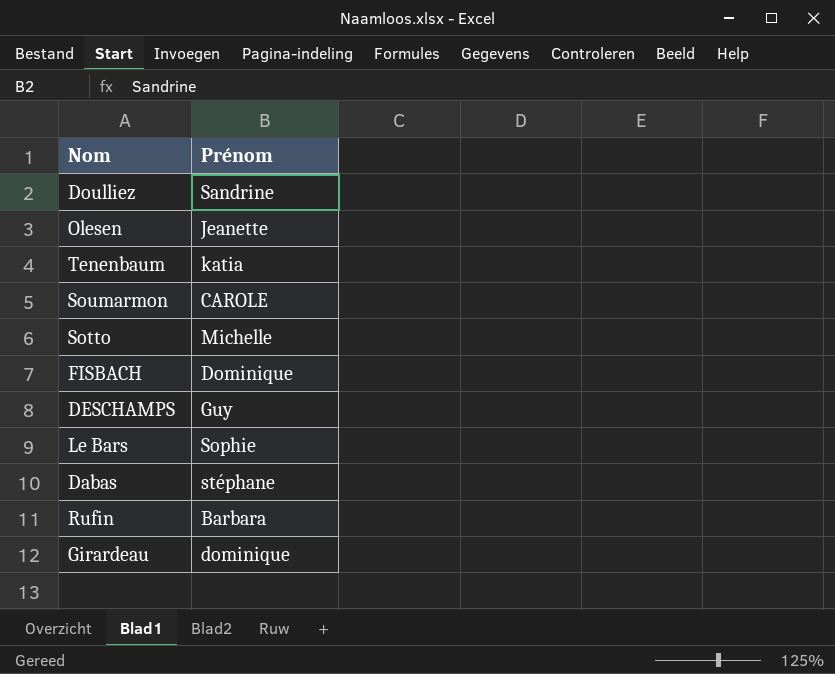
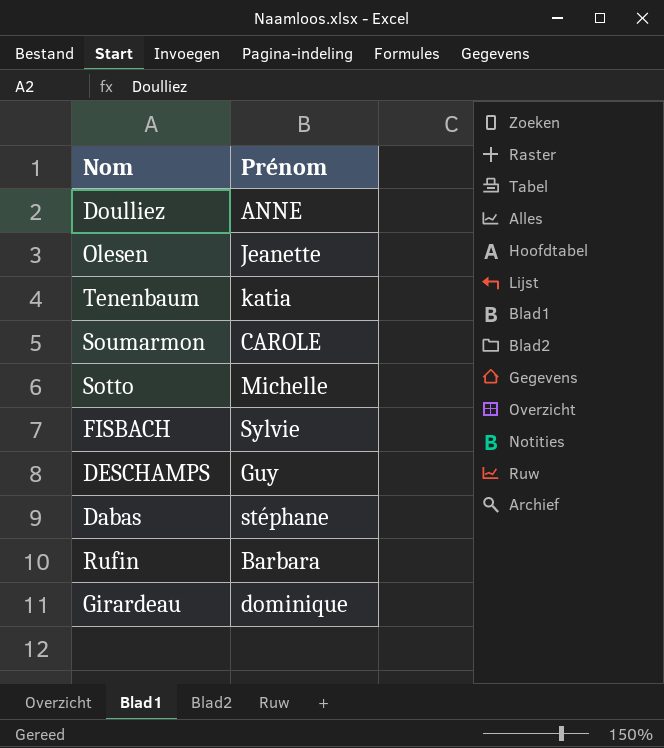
row Le Bars: Sophie -> none
Doulliez | Prénom: Sandrine -> ANNE
FISBACH | Prénom: Dominique -> Sylvie

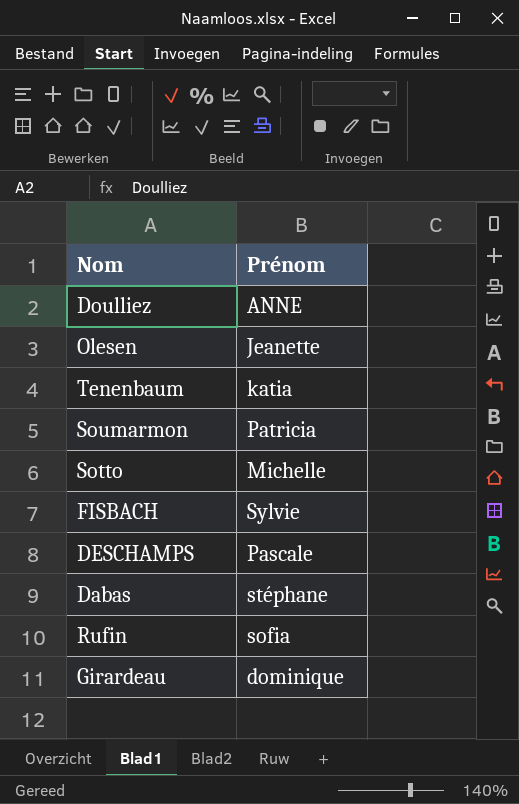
Soumarmon | Prénom: CAROLE -> Patricia
DESCHAMPS | Prénom: Guy -> Pascale
Rufin | Prénom: Barbara -> sofia

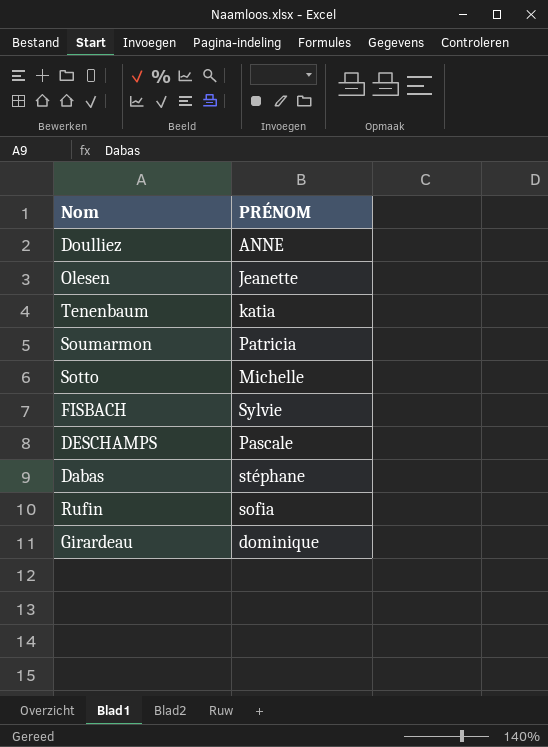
column name: Prénom -> PRÉNOM

